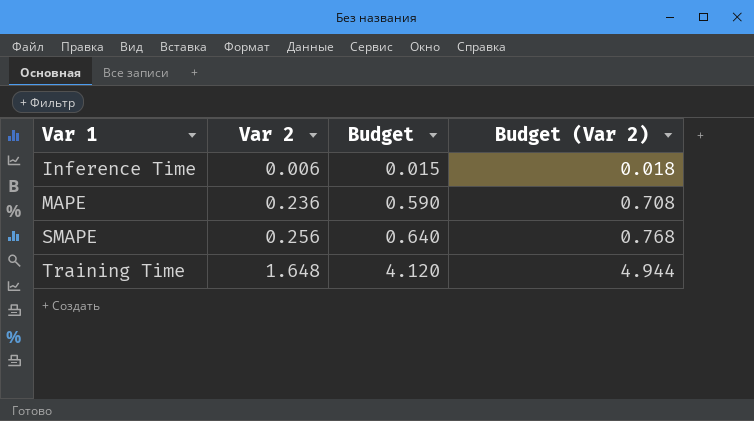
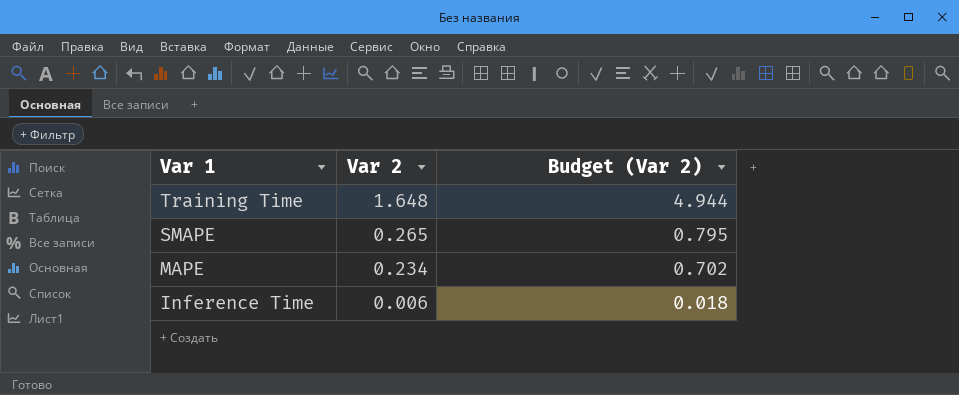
row order: Var 1 ascending -> Var 1 descending
column Budget | formula: [Var 2] * 2.5 -> none
SMAPE | Var 2: 0.256 -> 0.265
SMAPE | Budget (Var 2): 0.768 -> 0.795
MAPE | Var 2: 0.236 -> 0.234
MAPE | Budget (Var 2): 0.708 -> 0.702

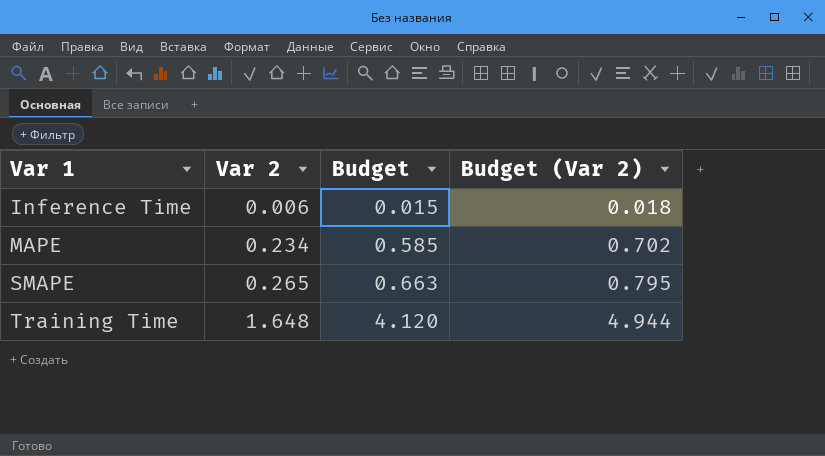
row order: Var 1 descending -> Var 1 ascending
column Budget | formula: none -> [Var 2] * 2.5

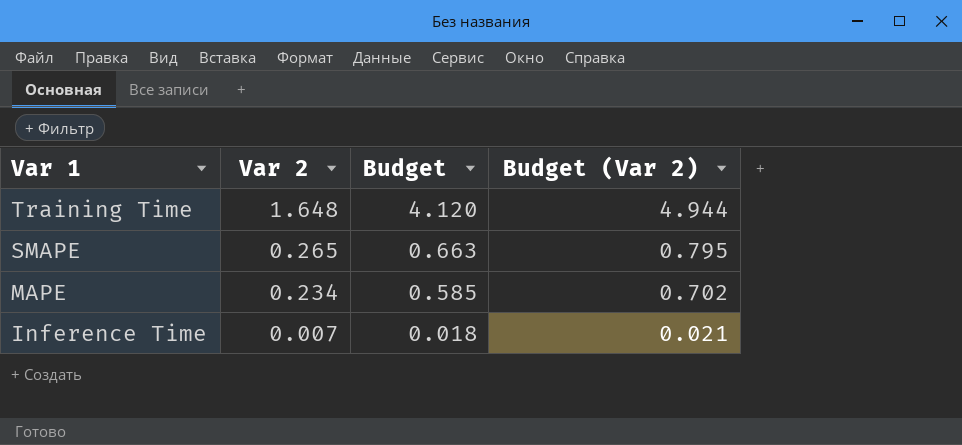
row order: Var 1 ascending -> Var 1 descending
Inference Time | Var 2: 0.006 -> 0.007
Inference Time | Budget: 0.015 -> 0.018
Inference Time | Budget (Var 2): 0.018 -> 0.021

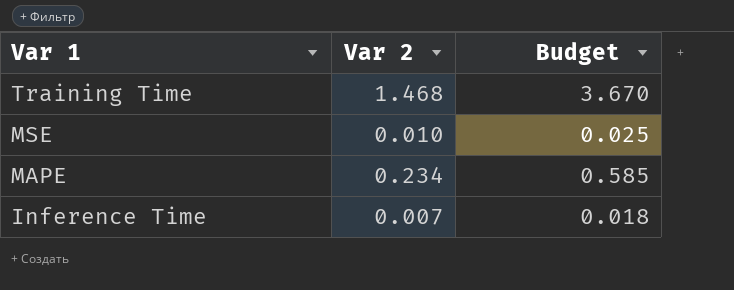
column Budget (Var 2) | formula: [Var 2] * 3 -> none
row SMAPE: 0.265 | 0.663 | 0.795 -> none
Training Time | Var 2: 1.648 -> 1.468
Training Time | Budget: 4.120 -> 3.670
row MSE: none -> 0.010 | 0.025

